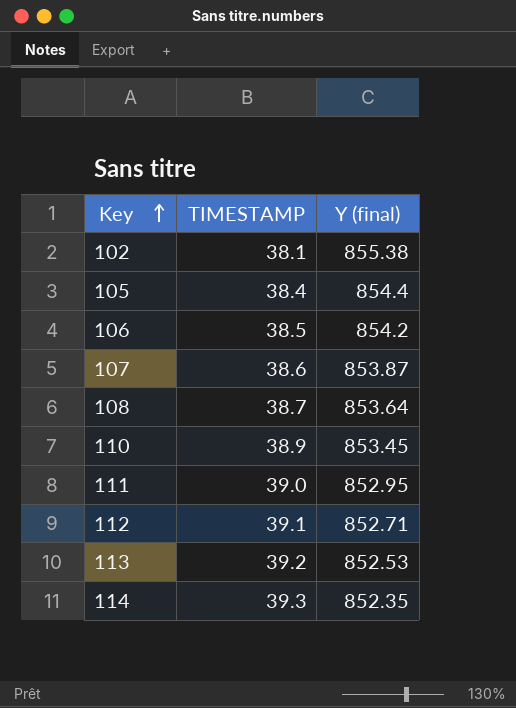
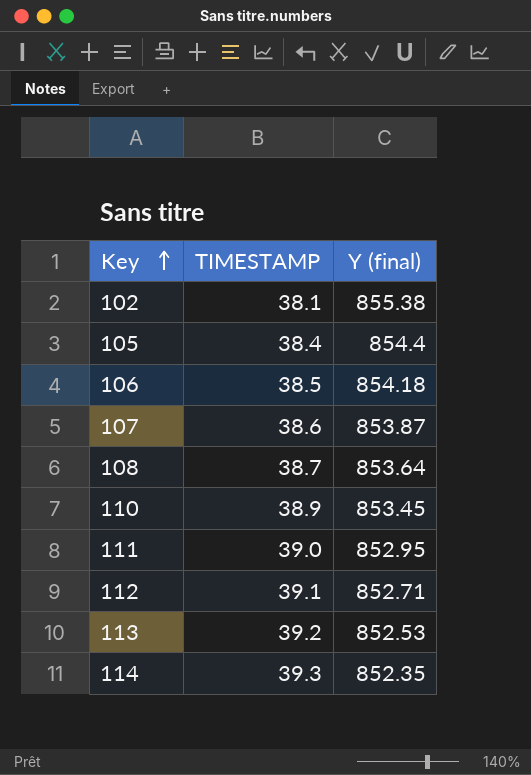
106 | Y (final): 854.2 -> 854.18

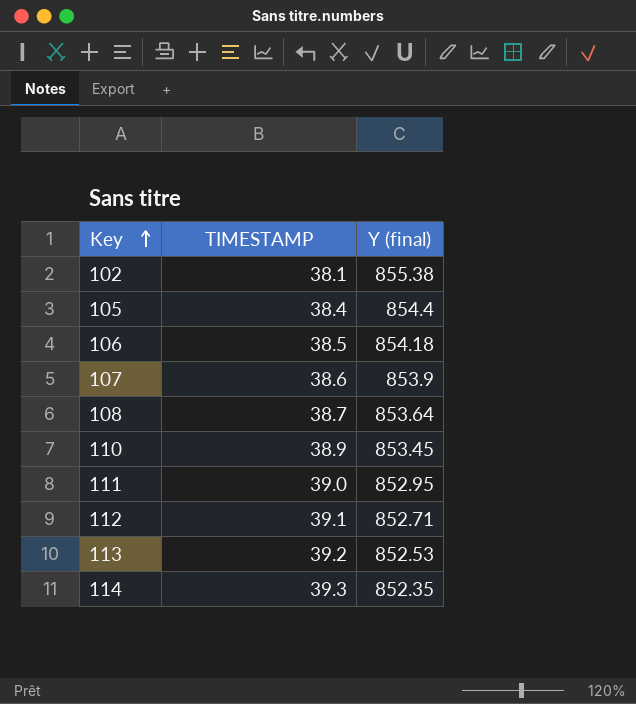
107 | Y (final): 853.87 -> 853.9

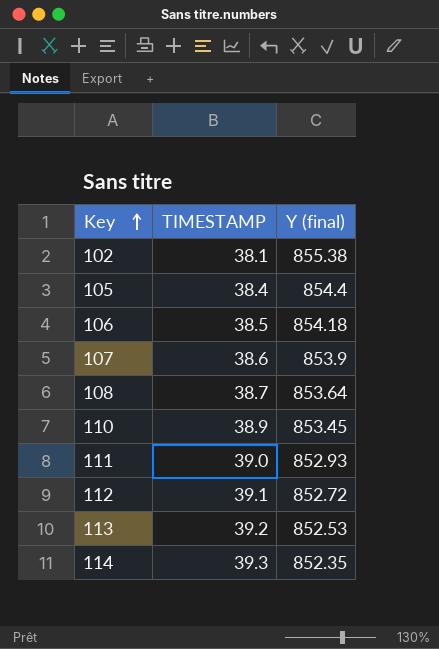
111 | Y (final): 852.95 -> 852.93
112 | Y (final): 852.71 -> 852.72

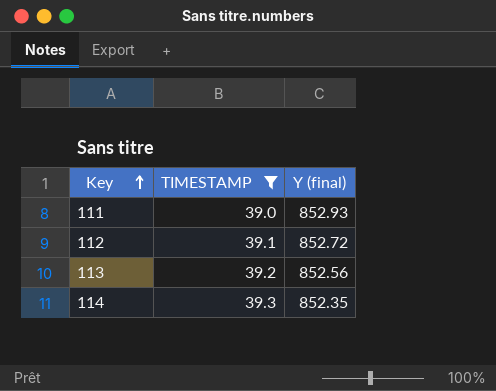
filter: none -> TIMESTAMP >= 39.0
113 | Y (final): 852.53 -> 852.56

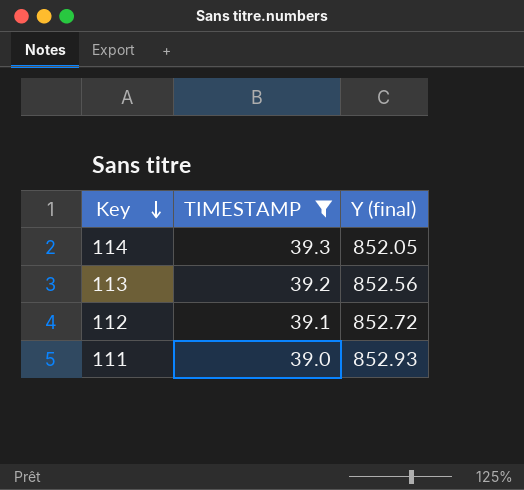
row order: Key ascending -> Key descending
114 | Y (final): 852.35 -> 852.05

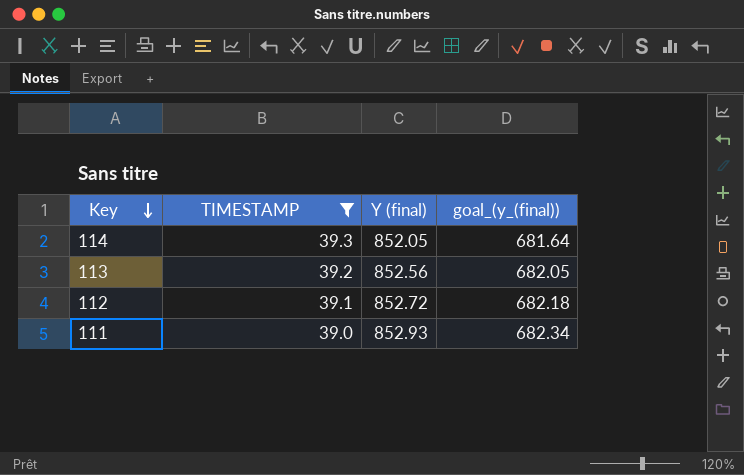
column goal_(y_(final)) | formula: none -> [Y (final)] * 0.8

